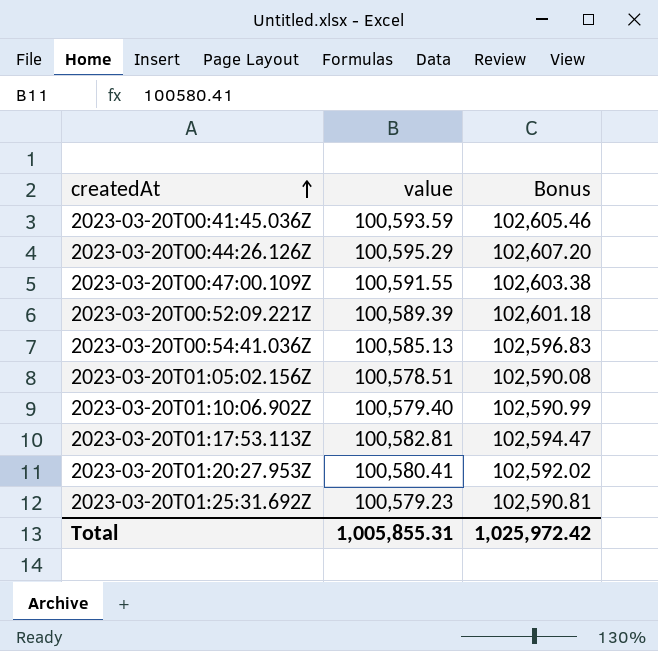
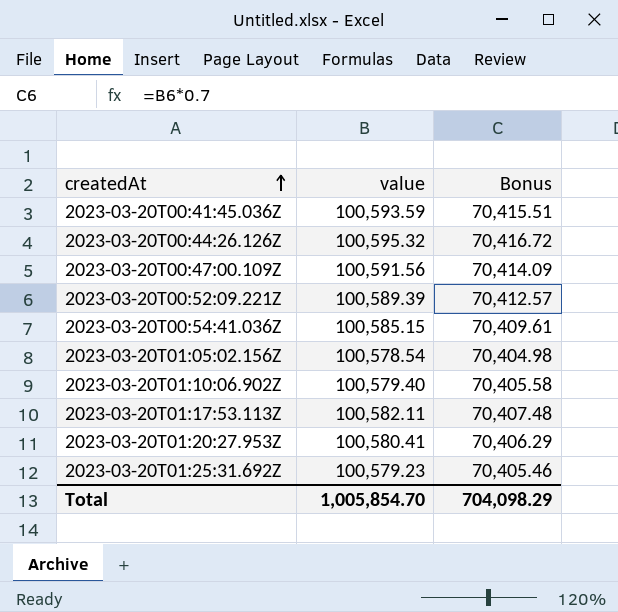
column Bonus | formula: [value] * 1.02 -> [value] * 0.7
2023-03-20T00:44:26.126Z | value: 100,595.29 -> 100,595.32
2023-03-20T00:47:00.109Z | value: 100,591.55 -> 100,591.56
2023-03-20T00:54:41.036Z | value: 100,585.13 -> 100,585.15
2023-03-20T01:05:02.156Z | value: 100,578.51 -> 100,578.54
2023-03-20T01:17:53.113Z | value: 100,582.81 -> 100,582.11
Total | value: 1,005,855.31 -> 1,005,854.70
Total | Bonus: 1,025,972.42 -> 704,098.29

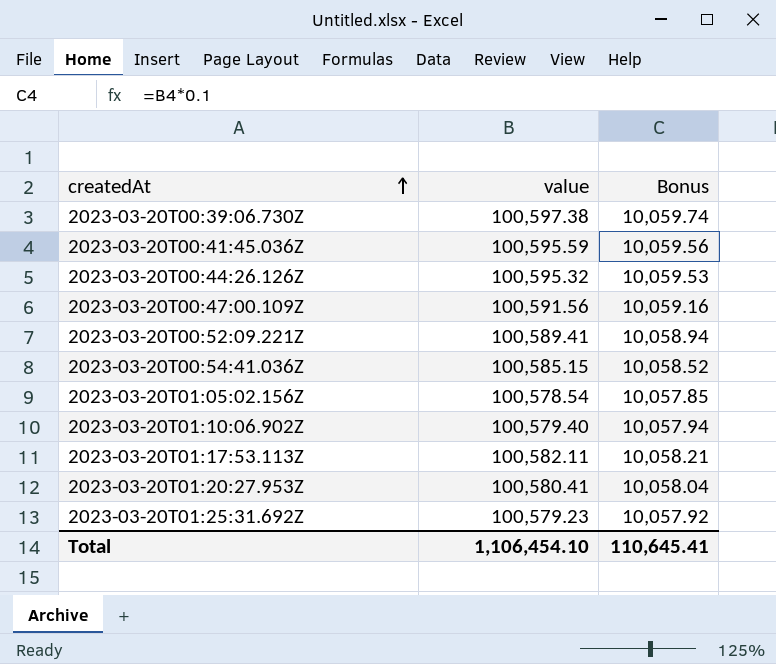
column Bonus | formula: [value] * 0.7 -> [value] * 0.1
row 2023-03-20T00:39:06.730Z: none -> 100,597.38 | 10,059.74
2023-03-20T00:41:45.036Z | value: 100,593.59 -> 100,595.59
2023-03-20T00:52:09.221Z | value: 100,589.39 -> 100,589.41
Total | value: 1,005,854.70 -> 1,106,454.10
Total | Bonus: 704,098.29 -> 110,645.41

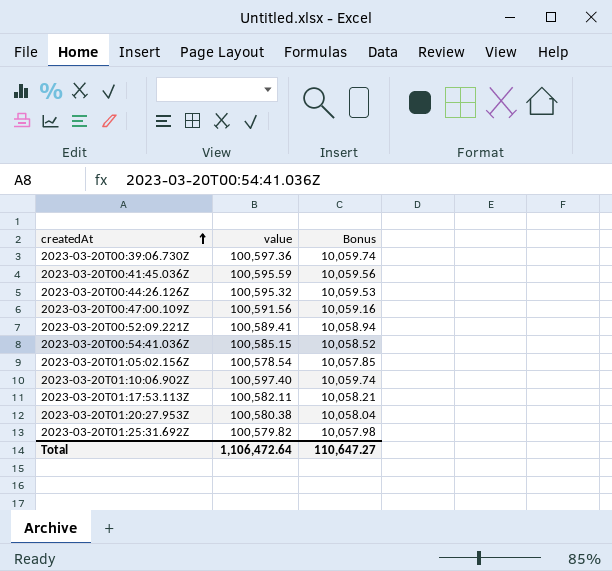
2023-03-20T00:39:06.730Z | value: 100,597.38 -> 100,597.36
2023-03-20T01:10:06.902Z | value: 100,579.40 -> 100,597.40
2023-03-20T01:10:06.902Z | Bonus: 10,057.94 -> 10,059.74
2023-03-20T01:20:27.953Z | value: 100,580.41 -> 100,580.38
2023-03-20T01:25:31.692Z | value: 100,579.23 -> 100,579.82
2023-03-20T01:25:31.692Z | Bonus: 10,057.92 -> 10,057.98
Total | value: 1,106,454.10 -> 1,106,472.64
Total | Bonus: 110,645.41 -> 110,647.27

